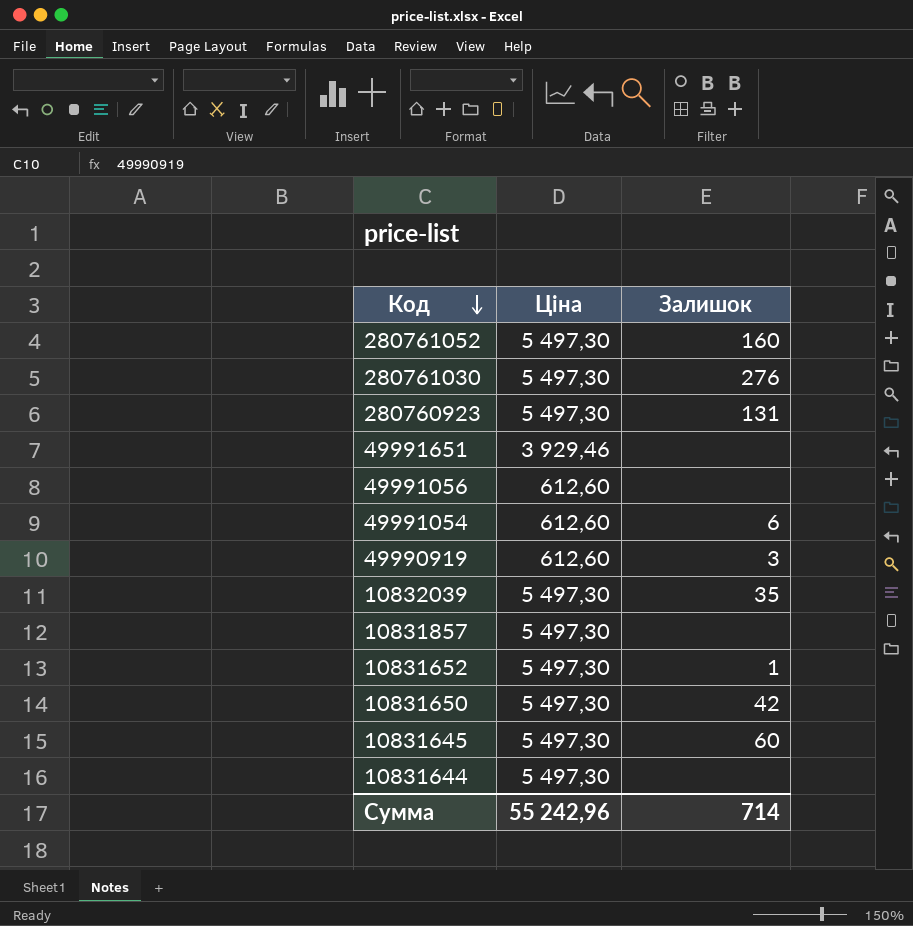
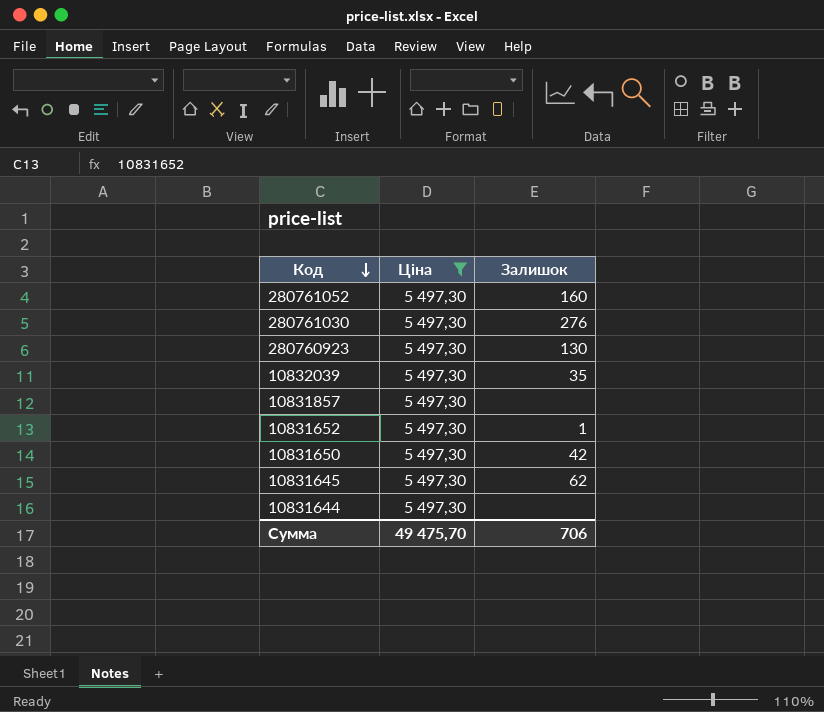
filter: none -> Ціна = 5 497,30
280760923 | Залишок: 131 -> 130
10831645 | Залишок: 60 -> 62
Сумма | Ціна: 55 242,96 -> 49 475,70
Сумма | Залишок: 714 -> 706

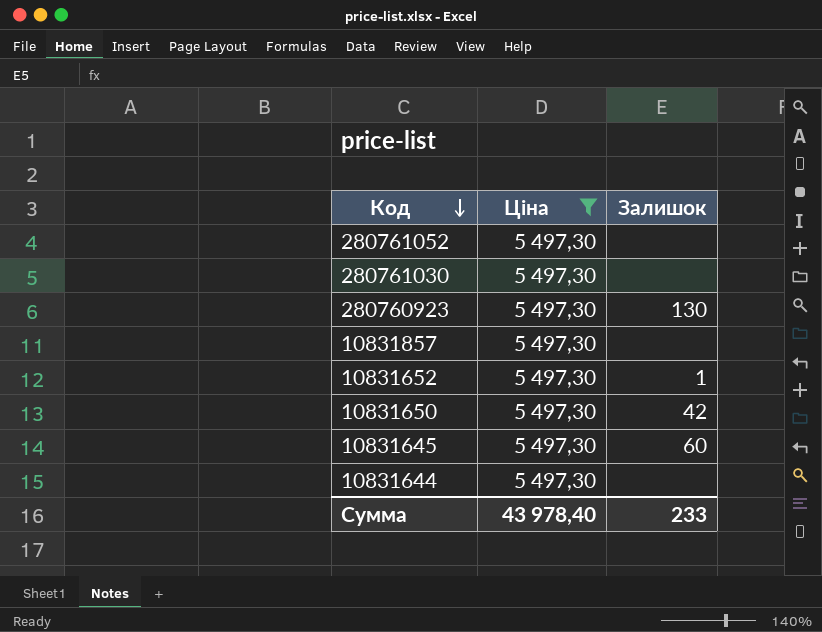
row 10832039: 5 497,30 | 35 -> none
280761052 | Залишок: 160 -> none
280761030 | Залишок: 276 -> none
10831645 | Залишок: 62 -> 60
Сумма | Ціна: 49 475,70 -> 43 978,40
Сумма | Залишок: 706 -> 233

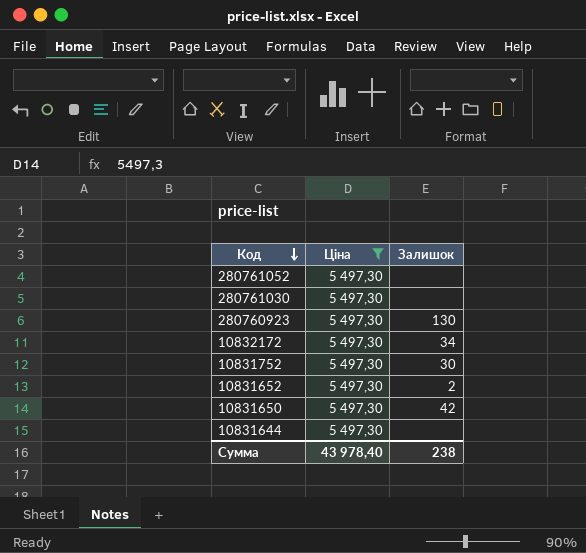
row 10831857: 5 497,30 | none -> none
row 10831645: 5 497,30 | 60 -> none
row 10832172: none -> 5 497,30 | 34
row 10831752: none -> 5 497,30 | 30
10831652 | Залишок: 1 -> 2
Сумма | Залишок: 233 -> 238

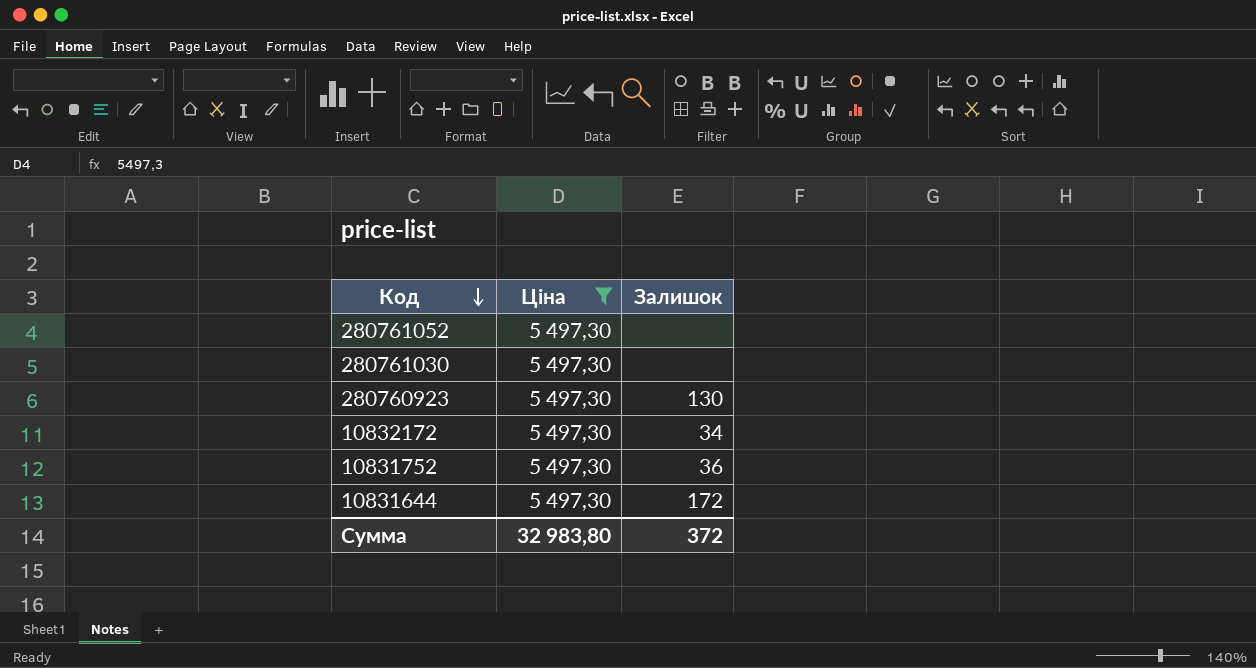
row 10831652: 5 497,30 | 2 -> none
row 10831650: 5 497,30 | 42 -> none
10831752 | Залишок: 30 -> 36
10831644 | Залишок: none -> 172
Сумма | Ціна: 43 978,40 -> 32 983,80
Сумма | Залишок: 238 -> 372

